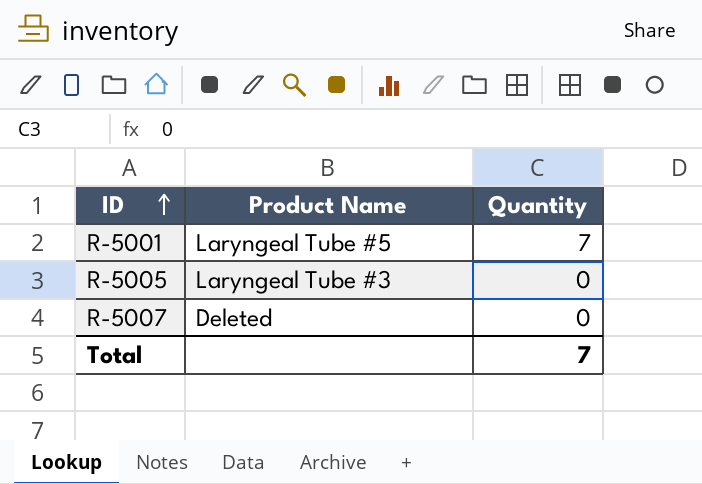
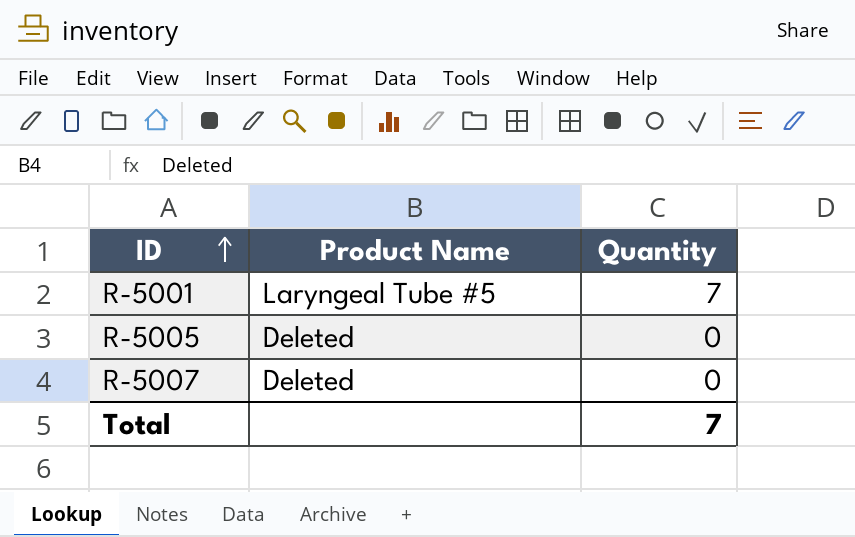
R-5005 | Product Name: Laryngeal Tube #3 -> Deleted

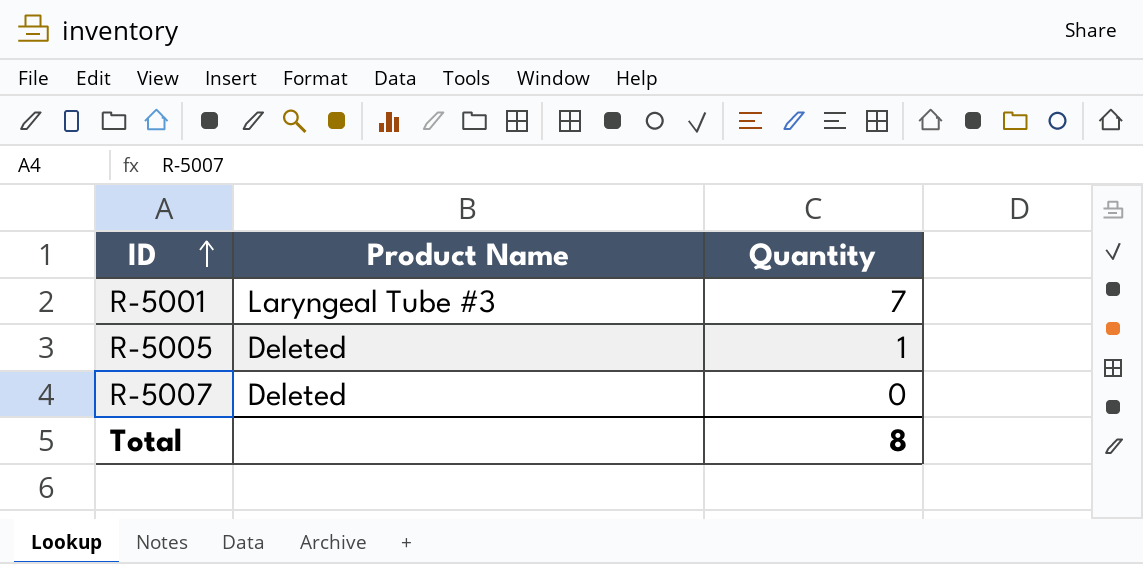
R-5001 | Product Name: Laryngeal Tube #5 -> Laryngeal Tube #3
R-5005 | Quantity: 0 -> 1
Total | Quantity: 7 -> 8

